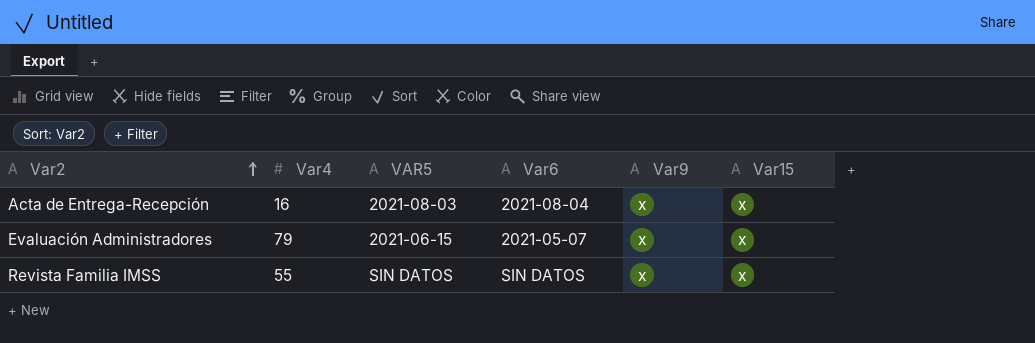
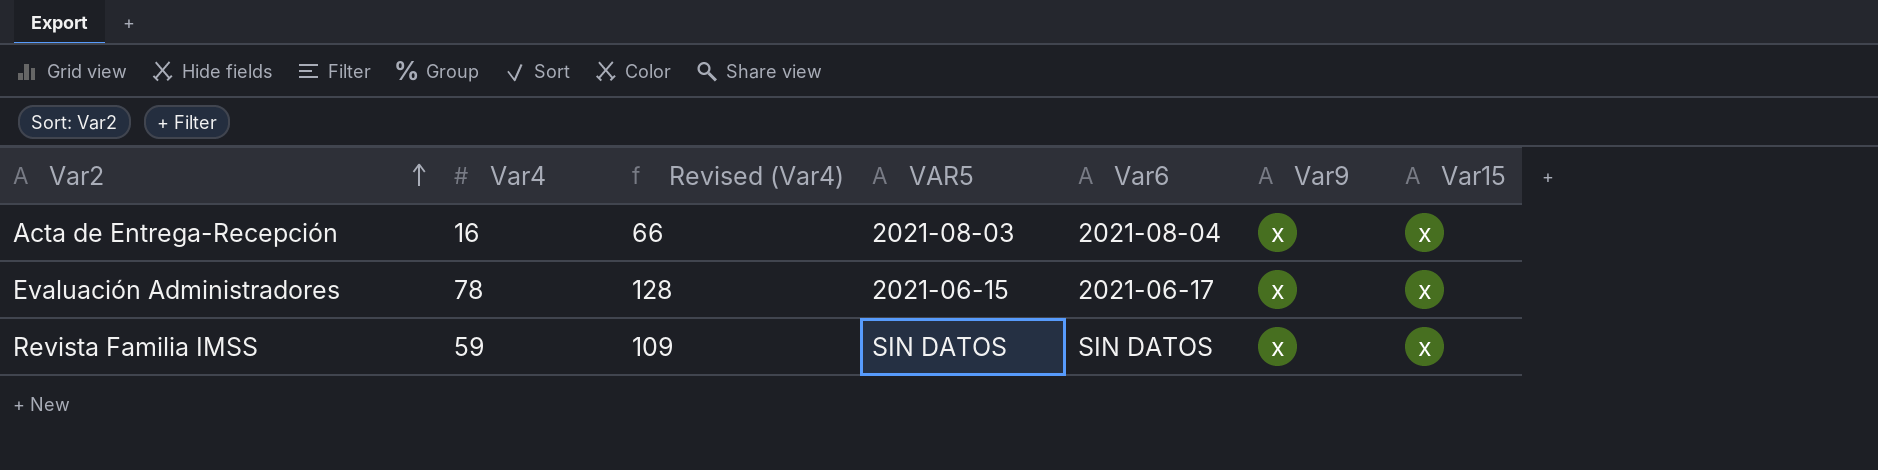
column Revised (Var4) | formula: none -> [Var4] + 50
Evaluación Administradores | Var4: 79 -> 78
Evaluación Administradores | Var6: 2021-05-07 -> 2021-06-17
Revista Familia IMSS | Var4: 55 -> 59

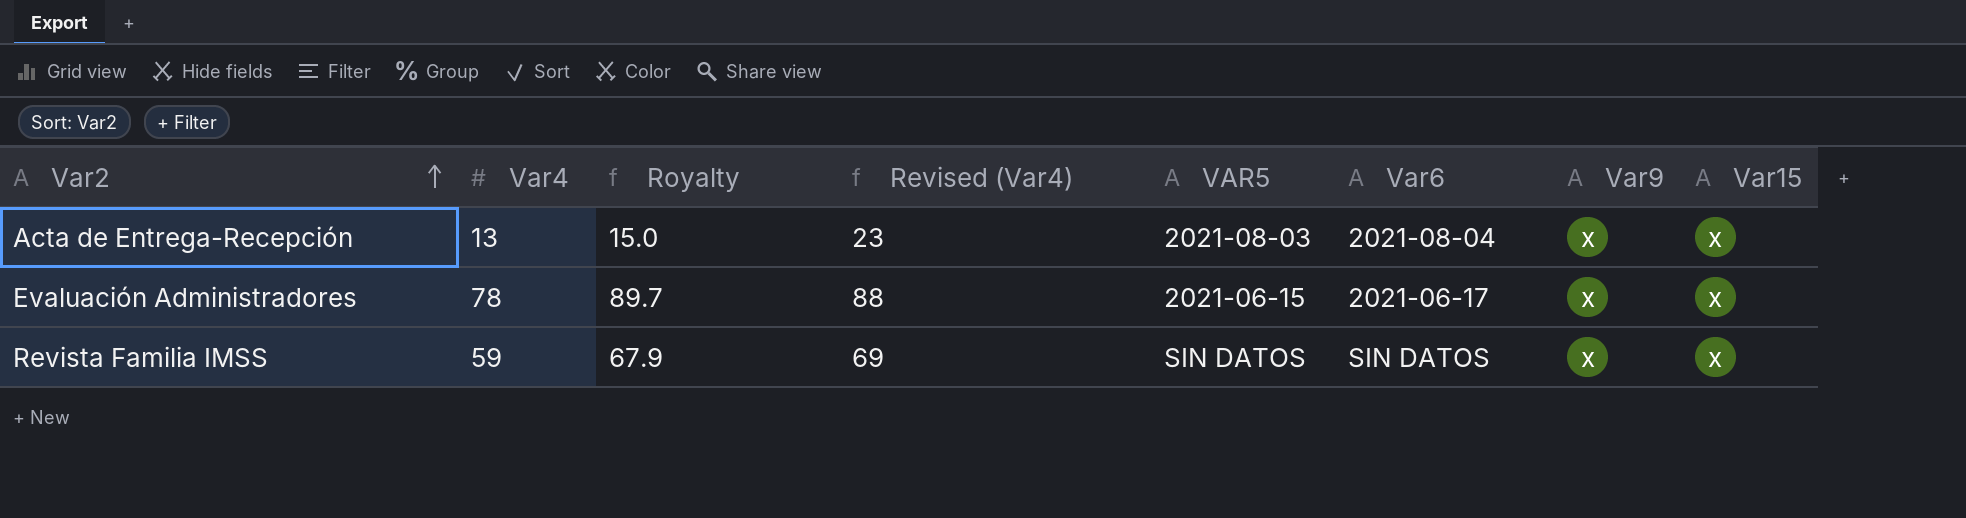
column Royalty | formula: none -> [Var4] * 1.15
column Revised (Var4) | formula: [Var4] + 50 -> [Var4] + 10
Acta de Entrega-Recepción | Var4: 16 -> 13

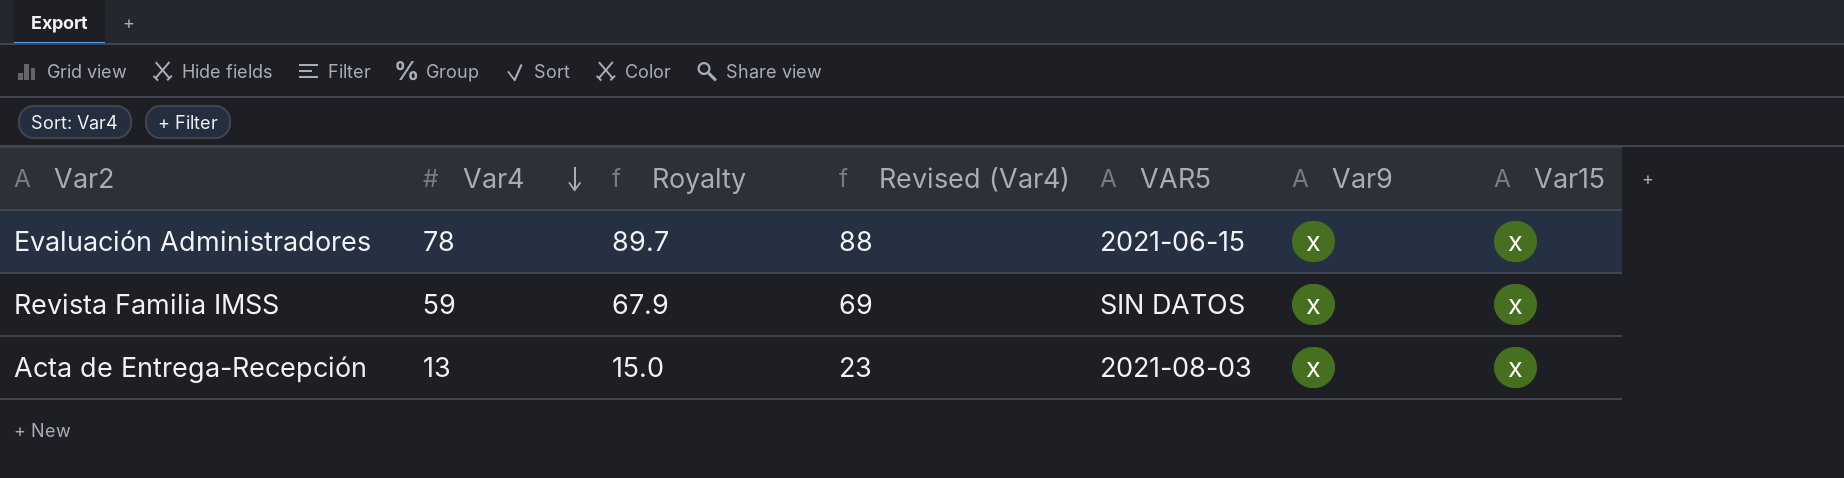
row order: Var2 ascending -> Var4 descending
column Var6 | position: 6 -> none

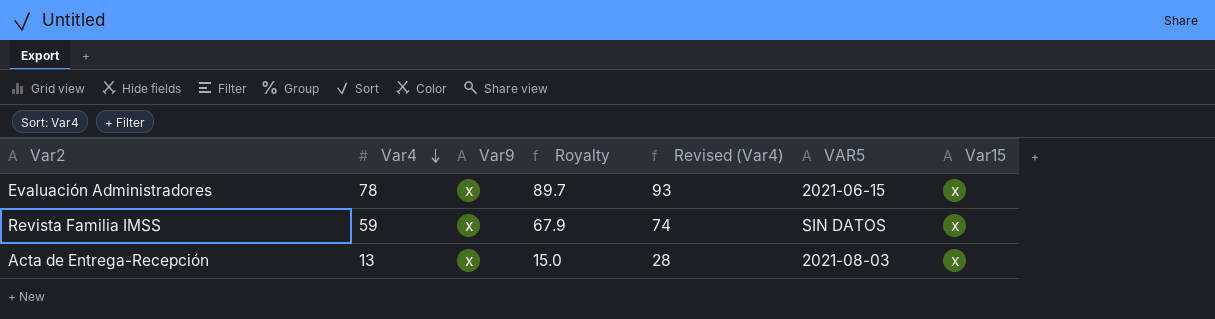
column Var9 | position: 6 -> 3
column Revised (Var4) | formula: [Var4] + 10 -> [Var4] + 15

